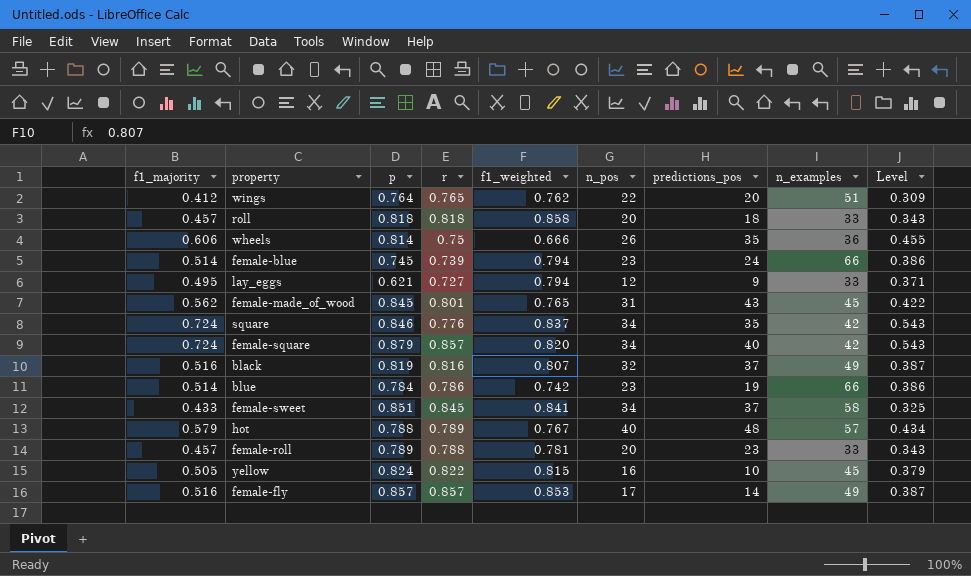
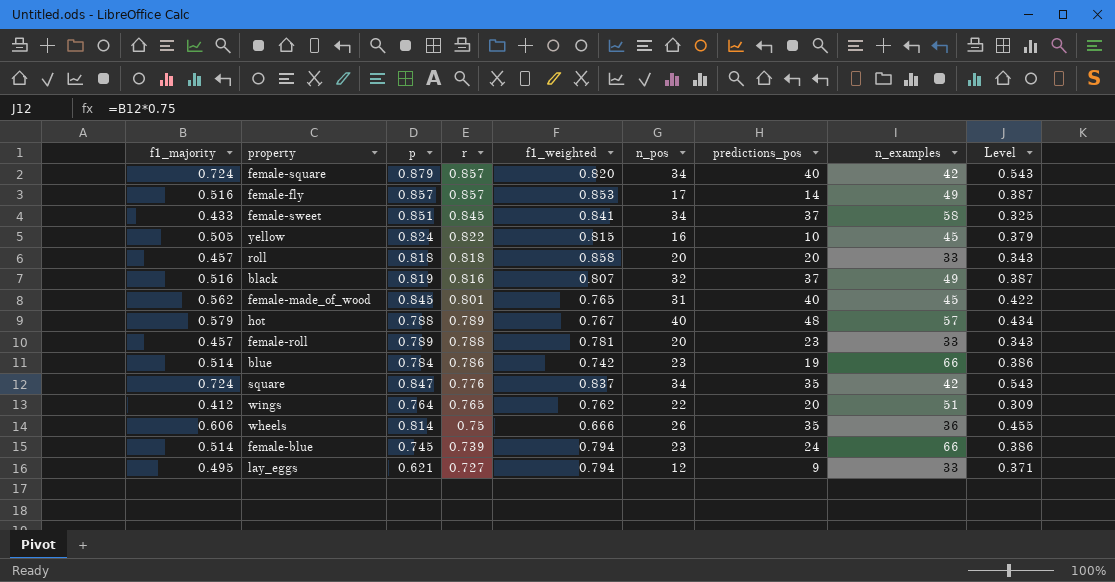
row order: none -> r descending
roll | predictions_pos: 18 -> 20
female-made_of_wood | predictions_pos: 43 -> 40
square | p: 0.846 -> 0.847

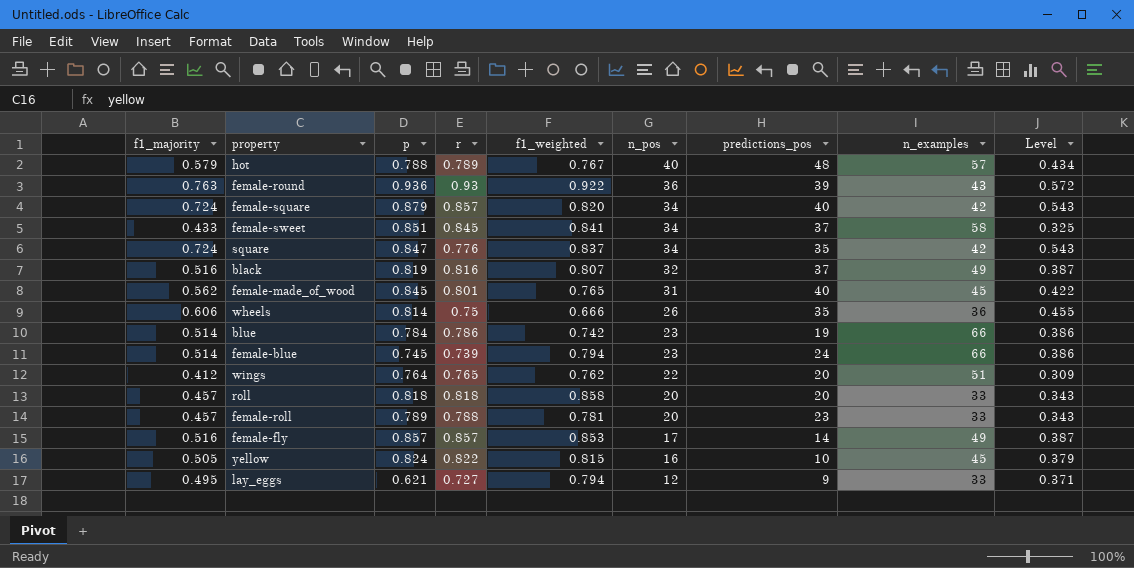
row order: r descending -> n_pos descending
row female-round: none -> 0.763 | 0.936 | 0.93 | 0.922 | 36 | 39 | 43 | 0.572

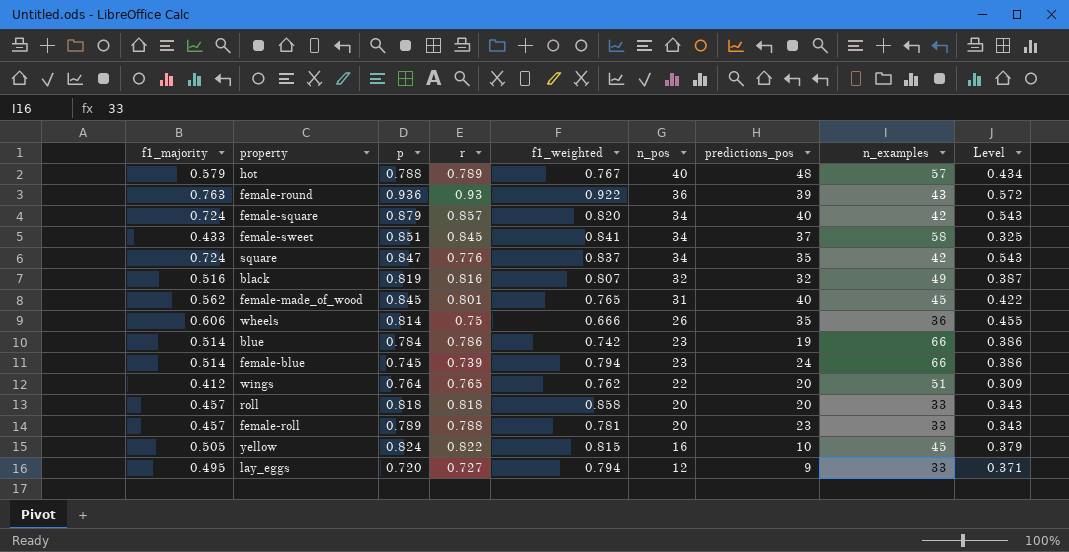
row female-fly: 0.516 | 0.857 | 0.857 | 0.853 | 17 | 14 | 49 | 0.387 -> none
black | predictions_pos: 37 -> 32
lay_eggs | p: 0.621 -> 0.720

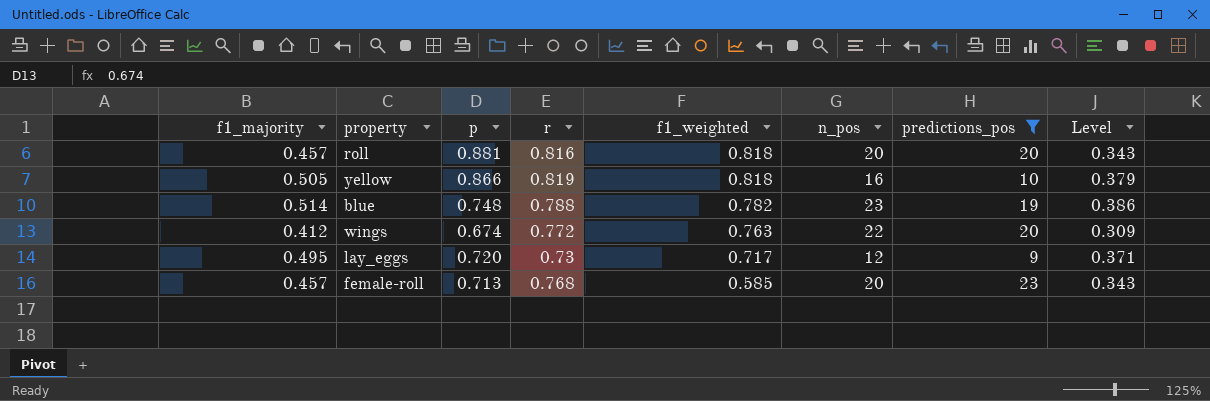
filter: none -> predictions_pos <= 23
row order: n_pos descending -> f1_weighted descending
column n_examples | position: 8 -> none
roll | p: 0.818 -> 0.881
roll | r: 0.818 -> 0.816
roll | f1_weighted: 0.858 -> 0.818
yellow | p: 0.824 -> 0.866
yellow | r: 0.822 -> 0.819
yellow | f1_weighted: 0.815 -> 0.818
blue | p: 0.784 -> 0.748
blue | r: 0.786 -> 0.788
blue | f1_weighted: 0.742 -> 0.782
wings | p: 0.764 -> 0.674
wings | r: 0.765 -> 0.772
wings | f1_weighted: 0.762 -> 0.763
lay_eggs | r: 0.727 -> 0.73
lay_eggs | f1_weighted: 0.794 -> 0.717
female-roll | p: 0.789 -> 0.713
female-roll | r: 0.788 -> 0.768
female-roll | f1_weighted: 0.781 -> 0.585

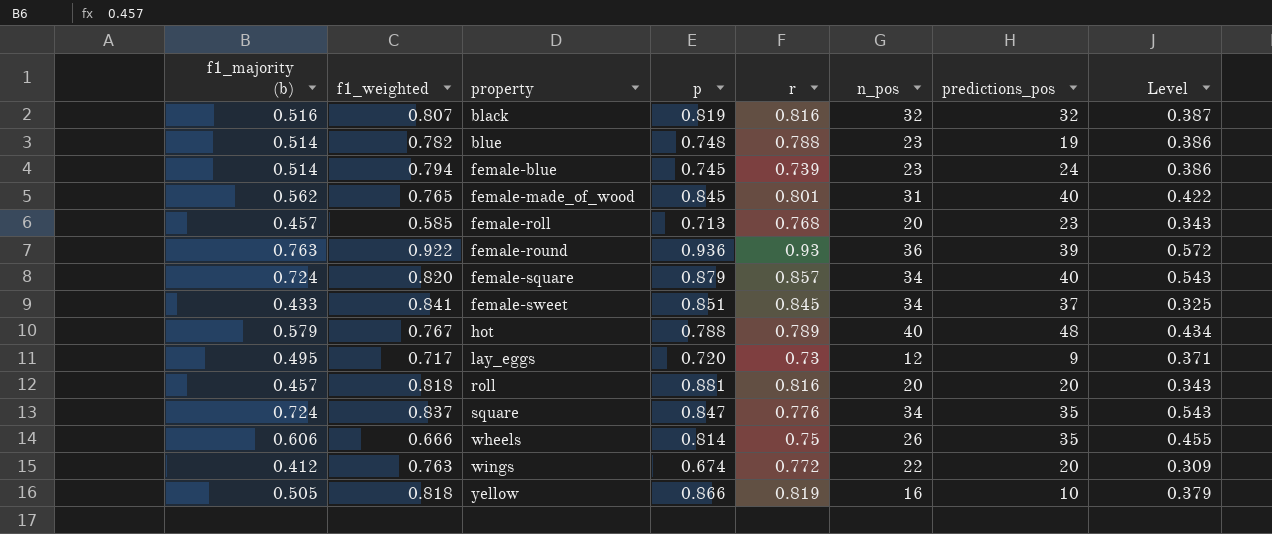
filter: predictions_pos <= 23 -> none
row order: f1_weighted descending -> property ascending
column name: f1_majority -> f1_majority (b)
column f1_weighted | position: 5 -> 2

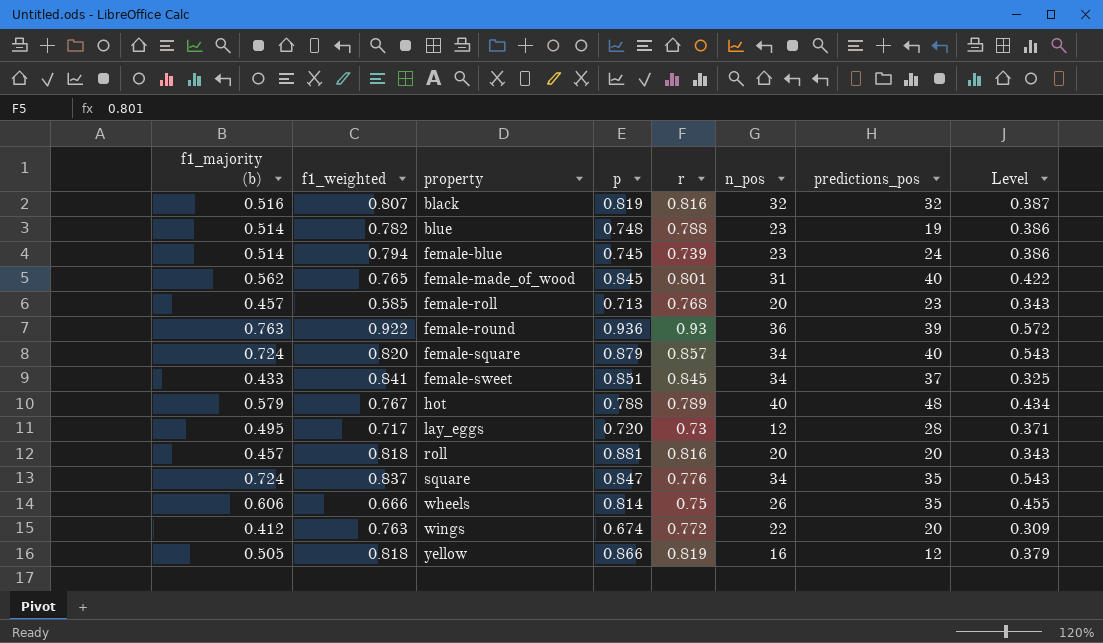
lay_eggs | predictions_pos: 9 -> 28
yellow | predictions_pos: 10 -> 12

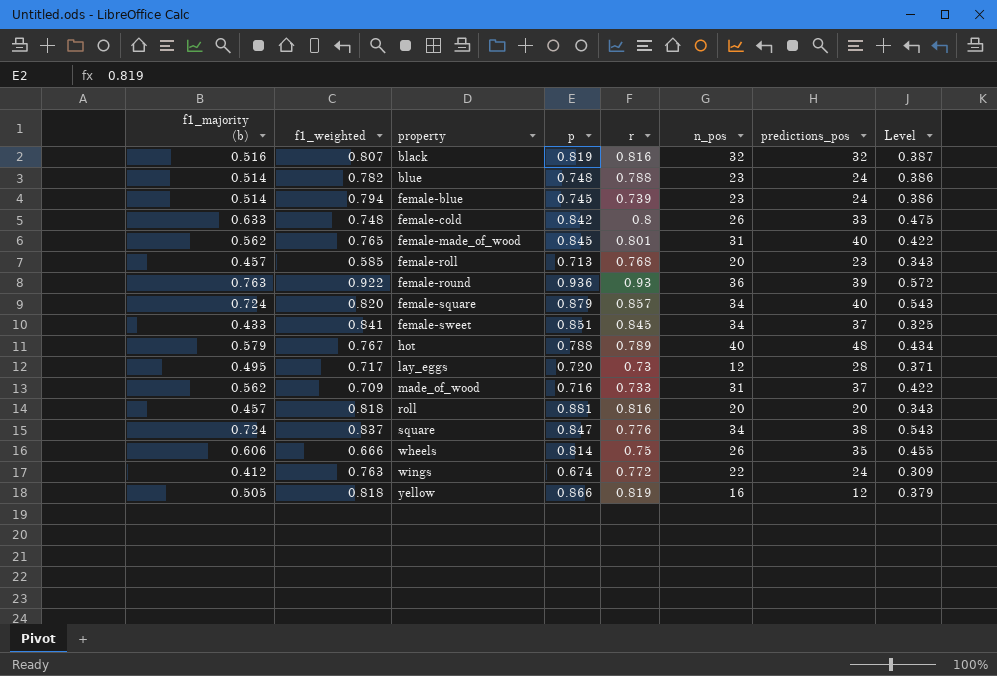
blue | predictions_pos: 19 -> 24
row female-cold: none -> 0.633 | 0.748 | 0.842 | 0.8 | 26 | 33 | 0.475
row made_of_wood: none -> 0.562 | 0.709 | 0.716 | 0.733 | 31 | 37 | 0.422
square | predictions_pos: 35 -> 38
wings | predictions_pos: 20 -> 24

